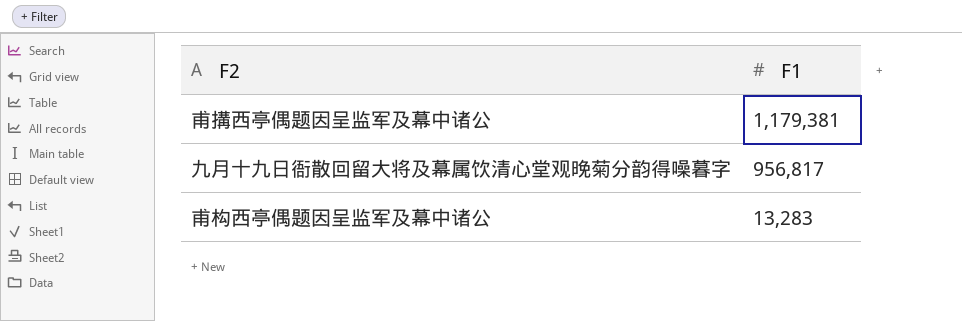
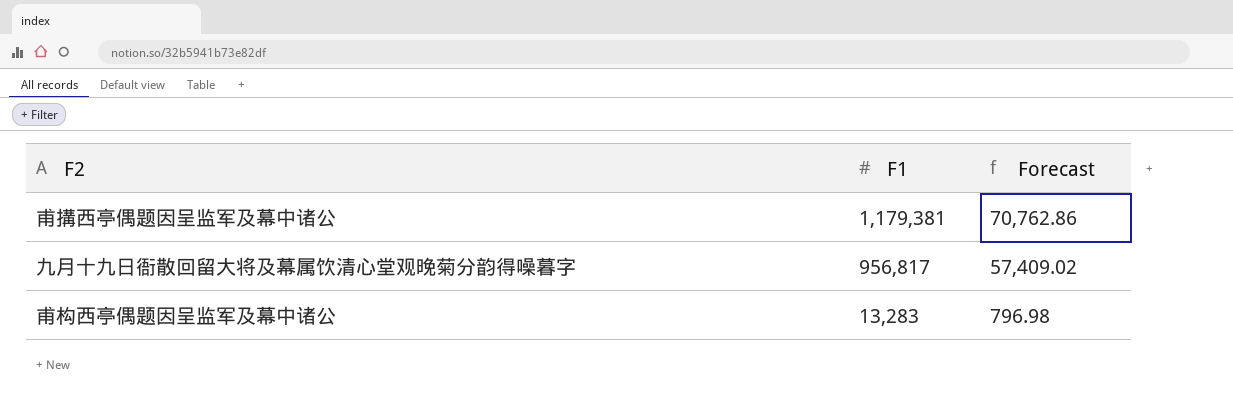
column Forecast | formula: none -> [F1] * 0.06

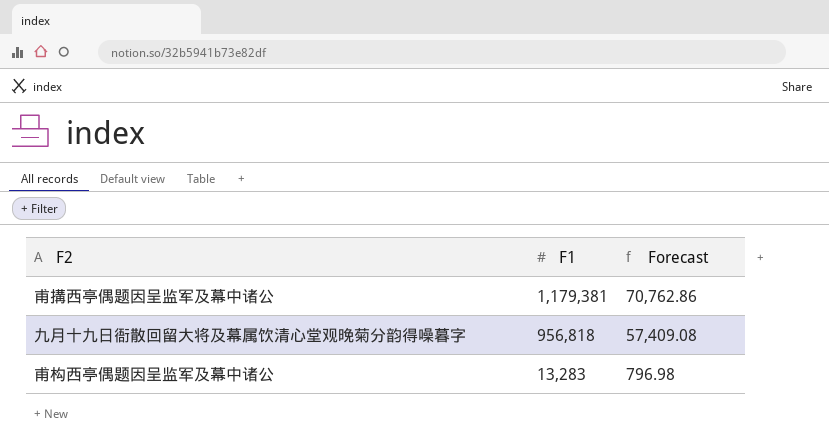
九月十九日衙散回留大将及幕属饮清心堂观晚菊分韵得噪暮字 | F1: 956,817 -> 956,818
九月十九日衙散回留大将及幕属饮清心堂观晚菊分韵得噪暮字 | Forecast: 57,409.02 -> 57,409.08

